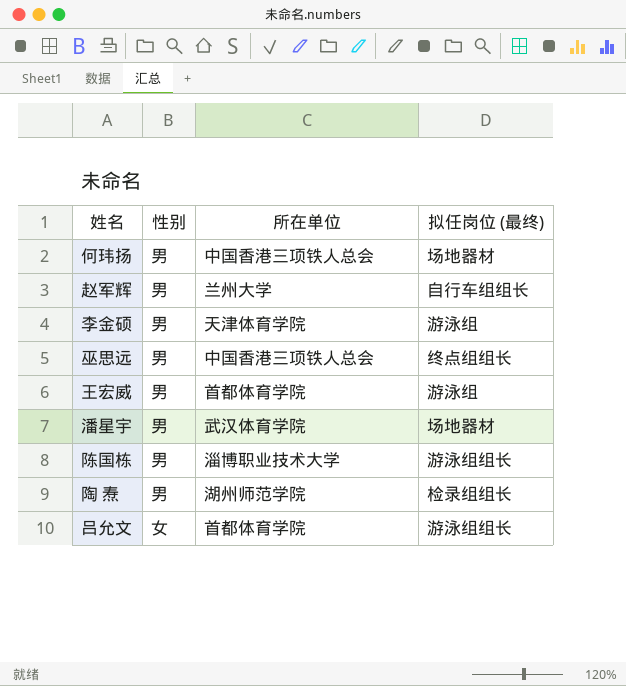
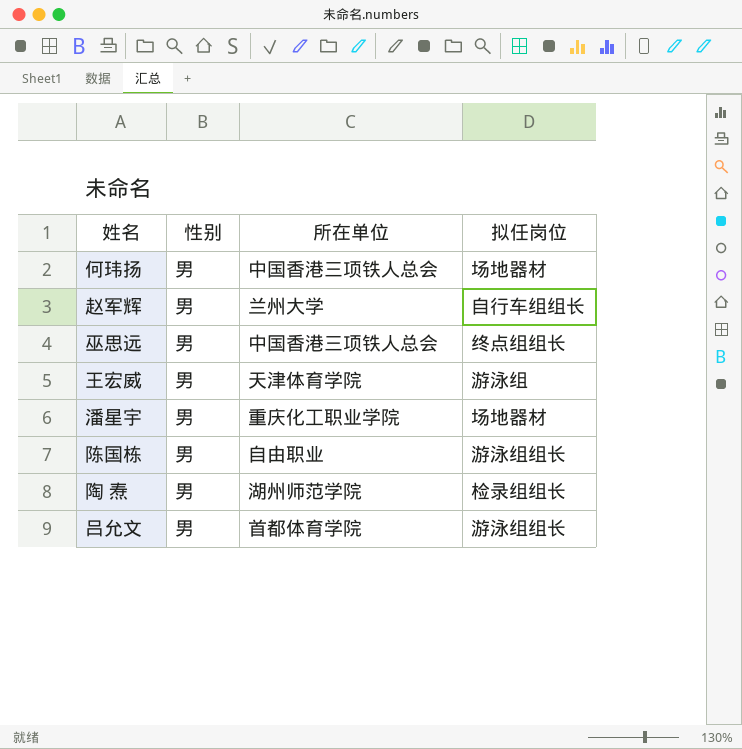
column name: 拟任岗位 (最终) -> 拟任岗位
row 李金硕: 男 | 天津体育学院 | 游泳组 -> none
王宏威 | 所在单位: 首都体育学院 -> 天津体育学院
潘星宇 | 所在单位: 武汉体育学院 -> 重庆化工职业学院
陈国栋 | 所在单位: 淄博职业技术大学 -> 自由职业
吕允文 | 性别: 女 -> 男

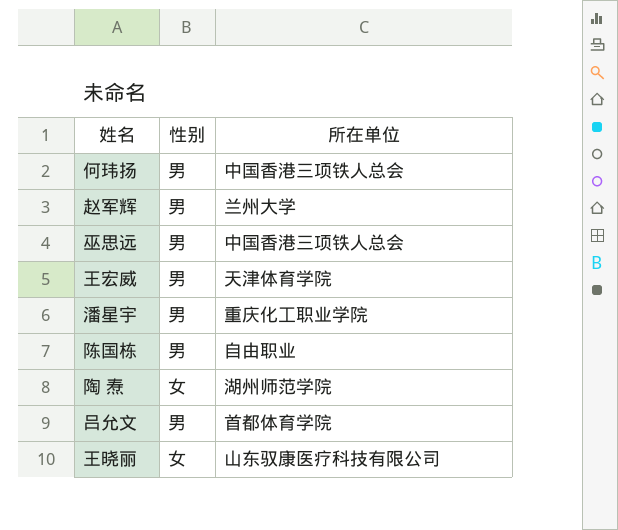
column 拟任岗位 | position: 4 -> none
陶 焘 | 性别: 男 -> 女
row 王晓丽: none -> 女 | 山东驭康医疗科技有限公司

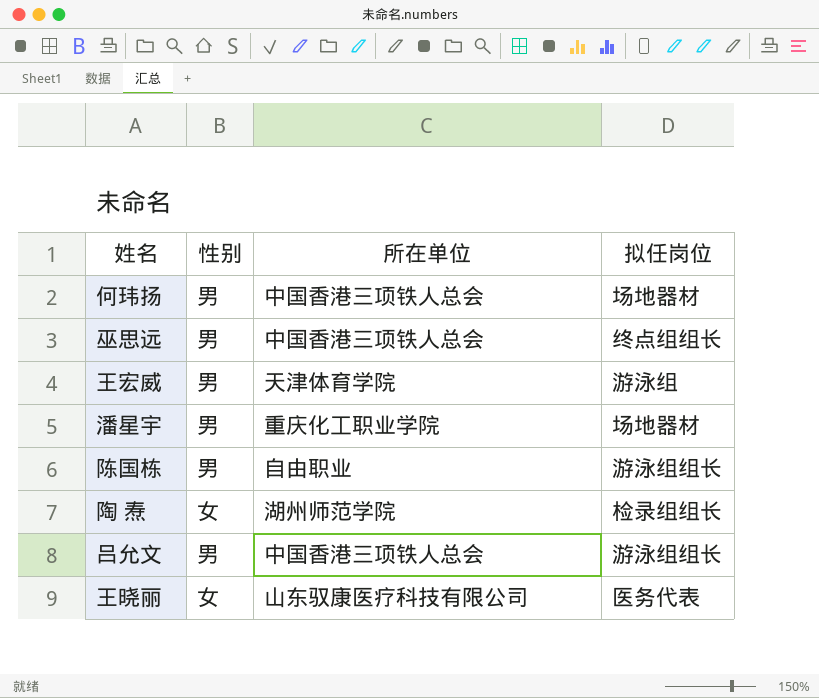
column 拟任岗位 | position: none -> 4
row 赵军辉: 男 | 兰州大学 -> none
吕允文 | 所在单位: 首都体育学院 -> 中国香港三项铁人总会

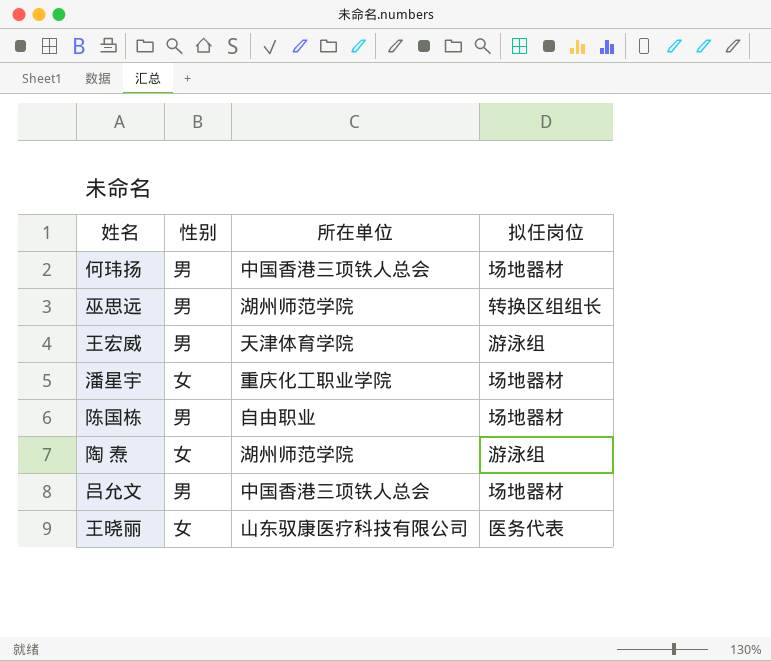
巫思远 | 所在单位: 中国香港三项铁人总会 -> 湖州师范学院
巫思远 | 拟任岗位: 终点组组长 -> 转换区组组长
潘星宇 | 性别: 男 -> 女
陈国栋 | 拟任岗位: 游泳组组长 -> 场地器材
陶 焘 | 拟任岗位: 检录组组长 -> 游泳组
吕允文 | 拟任岗位: 游泳组组长 -> 场地器材

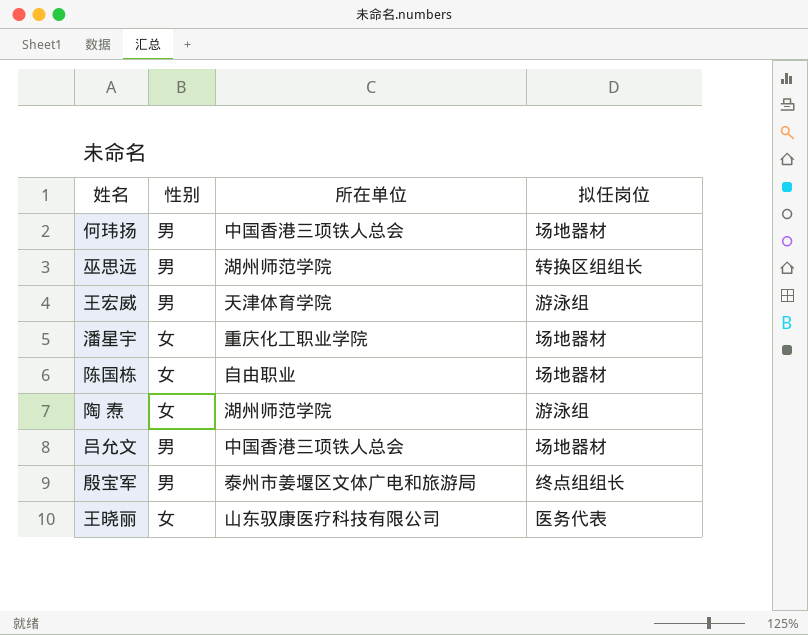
陈国栋 | 性别: 男 -> 女
row 殷宝军: none -> 男 | 泰州市姜堰区文体广电和旅游局 | 终点组组长

